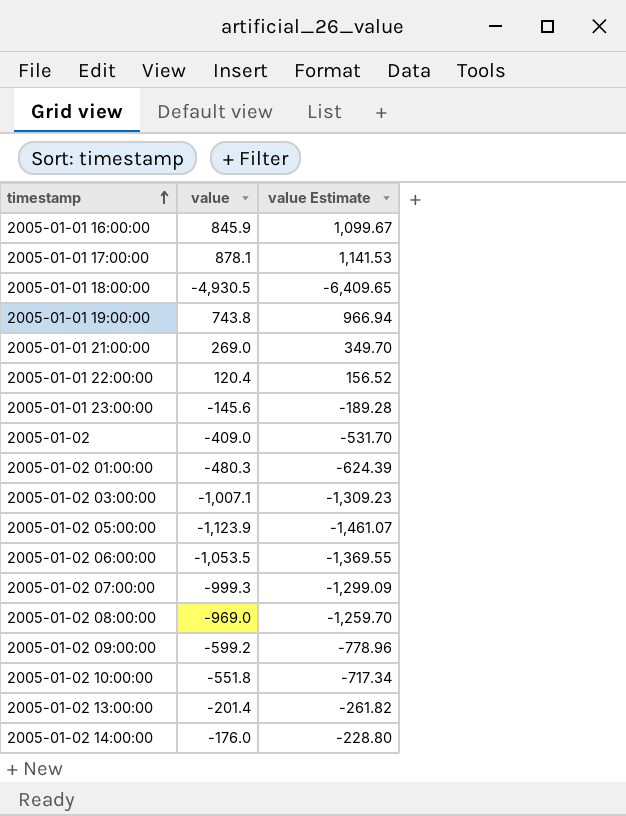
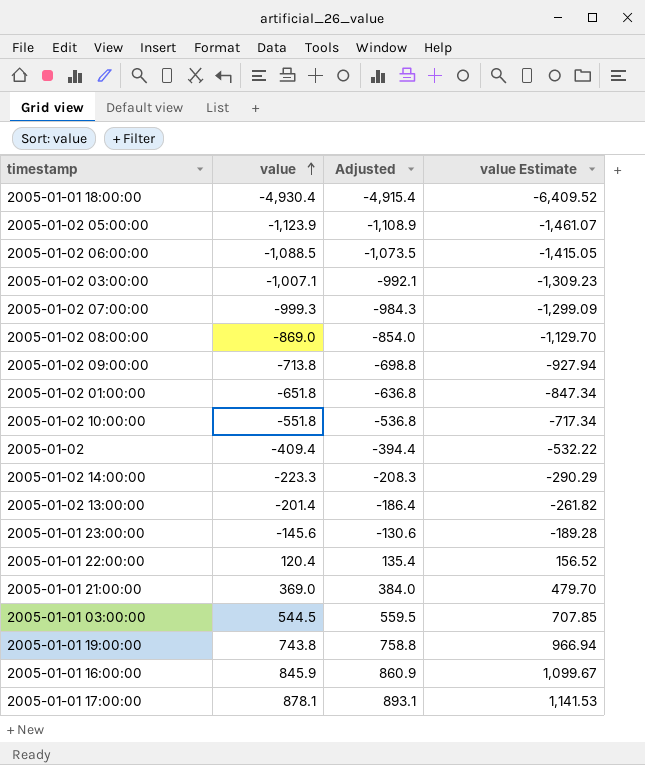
row order: timestamp ascending -> value ascending
column Adjusted | formula: none -> [value] + 15
2005-01-01 18:00:00 | value: -4,930.5 -> -4,930.4
2005-01-01 18:00:00 | value Estimate: -6,409.65 -> -6,409.52
2005-01-02 06:00:00 | value: -1,053.5 -> -1,088.5
2005-01-02 06:00:00 | value Estimate: -1,369.55 -> -1,415.05
2005-01-02 08:00:00 | value: -969.0 -> -869.0
2005-01-02 08:00:00 | value Estimate: -1,259.70 -> -1,129.70
2005-01-02 09:00:00 | value: -599.2 -> -713.8
2005-01-02 09:00:00 | value Estimate: -778.96 -> -927.94
2005-01-02 01:00:00 | value: -480.3 -> -651.8
2005-01-02 01:00:00 | value Estimate: -624.39 -> -847.34
2005-01-02 | value: -409.0 -> -409.4
2005-01-02 | value Estimate: -531.70 -> -532.22
2005-01-02 14:00:00 | value: -176.0 -> -223.3
2005-01-02 14:00:00 | value Estimate: -228.80 -> -290.29
2005-01-01 21:00:00 | value: 269.0 -> 369.0
2005-01-01 21:00:00 | value Estimate: 349.70 -> 479.70
row 2005-01-01 03:00:00: none -> 544.5 | 559.5 | 707.85

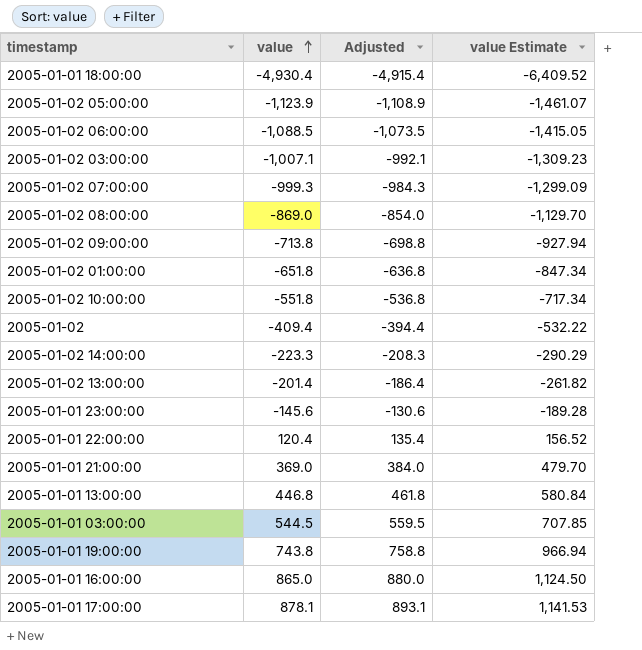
row 2005-01-01 13:00:00: none -> 446.8 | 461.8 | 580.84
2005-01-01 16:00:00 | value: 845.9 -> 865.0
2005-01-01 16:00:00 | Adjusted: 860.9 -> 880.0
2005-01-01 16:00:00 | value Estimate: 1,099.67 -> 1,124.50

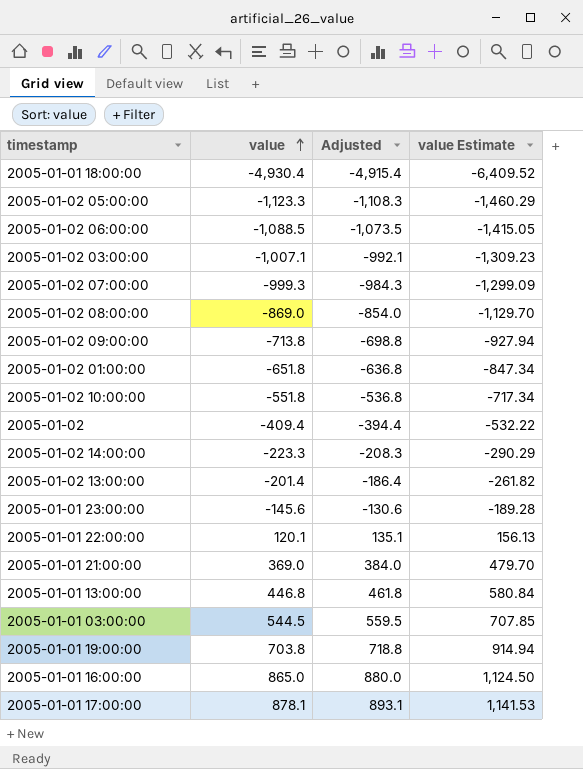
2005-01-02 05:00:00 | value: -1,123.9 -> -1,123.3
2005-01-02 05:00:00 | Adjusted: -1,108.9 -> -1,108.3
2005-01-02 05:00:00 | value Estimate: -1,461.07 -> -1,460.29
2005-01-01 22:00:00 | value: 120.4 -> 120.1
2005-01-01 22:00:00 | Adjusted: 135.4 -> 135.1
2005-01-01 22:00:00 | value Estimate: 156.52 -> 156.13
2005-01-01 19:00:00 | value: 743.8 -> 703.8
2005-01-01 19:00:00 | Adjusted: 758.8 -> 718.8
2005-01-01 19:00:00 | value Estimate: 966.94 -> 914.94

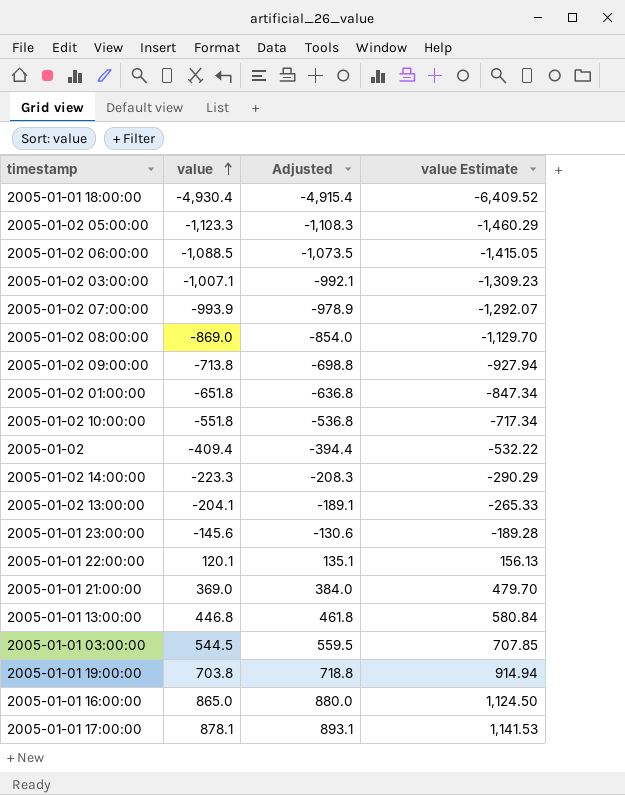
2005-01-02 07:00:00 | value: -999.3 -> -993.9
2005-01-02 07:00:00 | Adjusted: -984.3 -> -978.9
2005-01-02 07:00:00 | value Estimate: -1,299.09 -> -1,292.07
2005-01-02 13:00:00 | value: -201.4 -> -204.1
2005-01-02 13:00:00 | Adjusted: -186.4 -> -189.1
2005-01-02 13:00:00 | value Estimate: -261.82 -> -265.33

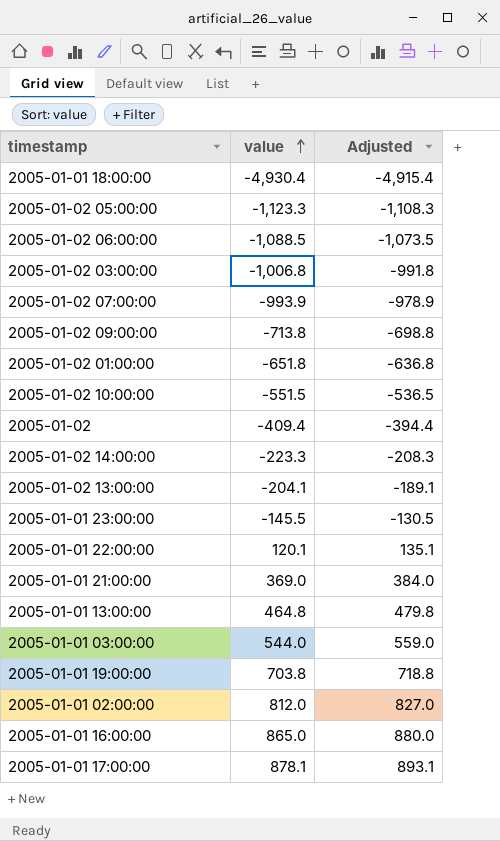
column value Estimate | formula: [value] * 1.3 -> none
row 2005-01-02 08:00:00: -869.0 | -854.0 | -1,129.70 -> none
2005-01-02 03:00:00 | value: -1,007.1 -> -1,006.8
2005-01-02 03:00:00 | Adjusted: -992.1 -> -991.8
2005-01-02 10:00:00 | value: -551.8 -> -551.5
2005-01-02 10:00:00 | Adjusted: -536.8 -> -536.5
2005-01-01 23:00:00 | value: -145.6 -> -145.5
2005-01-01 23:00:00 | Adjusted: -130.6 -> -130.5
2005-01-01 13:00:00 | value: 446.8 -> 464.8
2005-01-01 13:00:00 | Adjusted: 461.8 -> 479.8
2005-01-01 03:00:00 | value: 544.5 -> 544.0
2005-01-01 03:00:00 | Adjusted: 559.5 -> 559.0
row 2005-01-01 02:00:00: none -> 812.0 | 827.0

